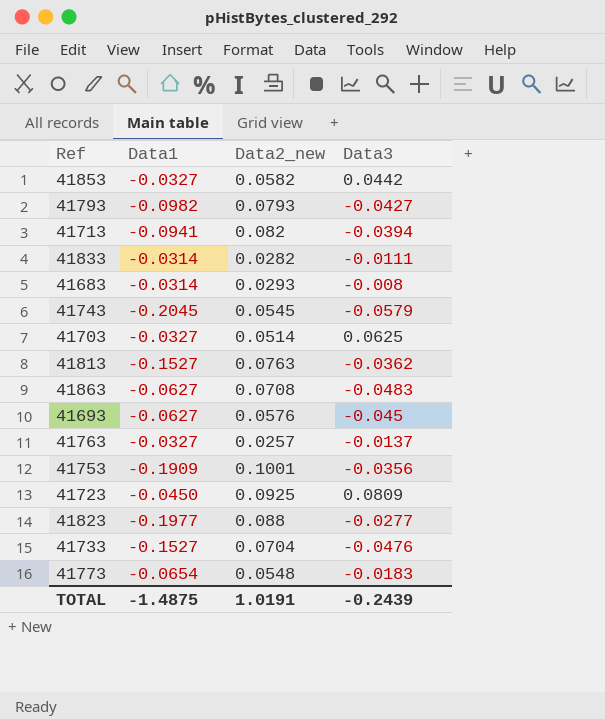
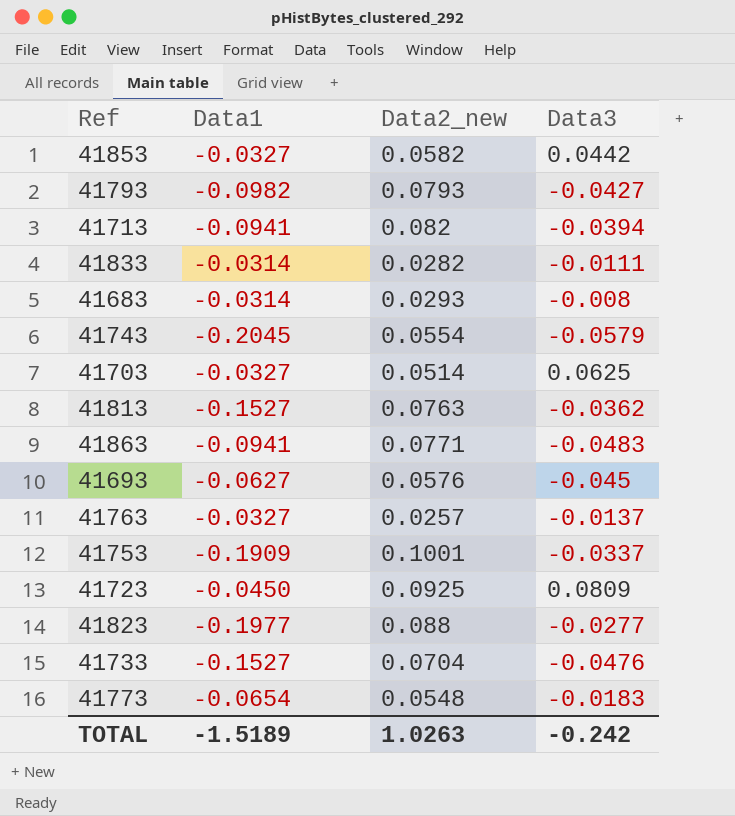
41743 | Data2_new: 0.0545 -> 0.0554
41863 | Data1: -0.0627 -> -0.0941
41863 | Data2_new: 0.0708 -> 0.0771
41753 | Data3: -0.0356 -> -0.0337
TOTAL | Data1: -1.4875 -> -1.5189
TOTAL | Data2_new: 1.0191 -> 1.0263
TOTAL | Data3: -0.2439 -> -0.242

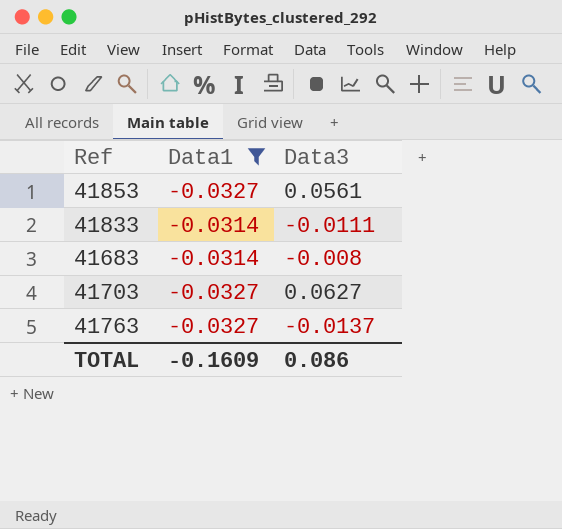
filter: none -> Data1 >= -0.0327
column Data2_new | position: 3 -> none
41853 | Data3: 0.0442 -> 0.0561
41703 | Data3: 0.0625 -> 0.0627
TOTAL | Data1: -1.5189 -> -0.1609
TOTAL | Data3: -0.242 -> 0.086

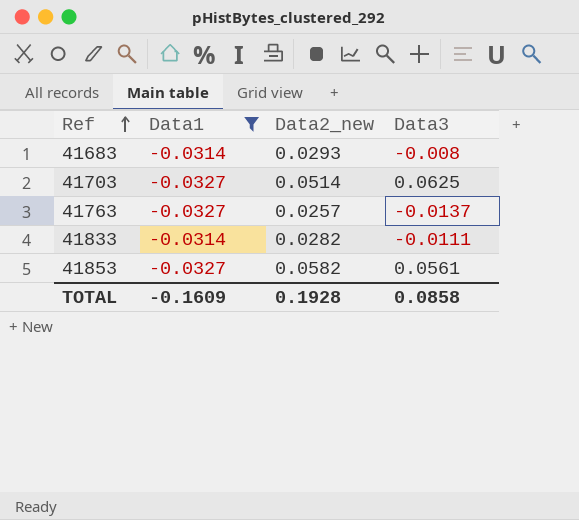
row order: none -> Ref ascending
column Data2_new | position: none -> 3
41703 | Data3: 0.0627 -> 0.0625
TOTAL | Data3: 0.086 -> 0.0858

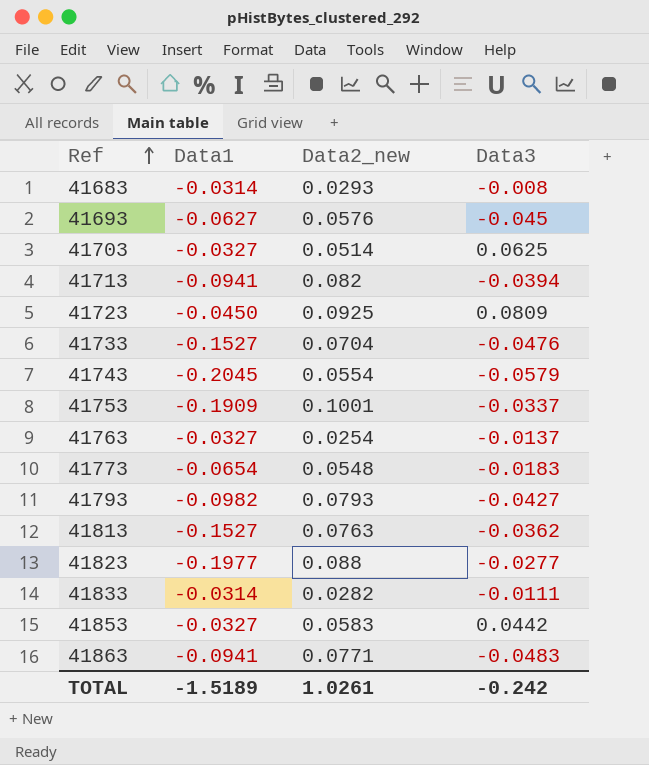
filter: Data1 >= -0.0327 -> none
41763 | Data2_new: 0.0257 -> 0.0254
41853 | Data2_new: 0.0582 -> 0.0583
41853 | Data3: 0.0561 -> 0.0442
TOTAL | Data1: -0.1609 -> -1.5189
TOTAL | Data2_new: 0.1928 -> 1.0261
TOTAL | Data3: 0.0858 -> -0.242

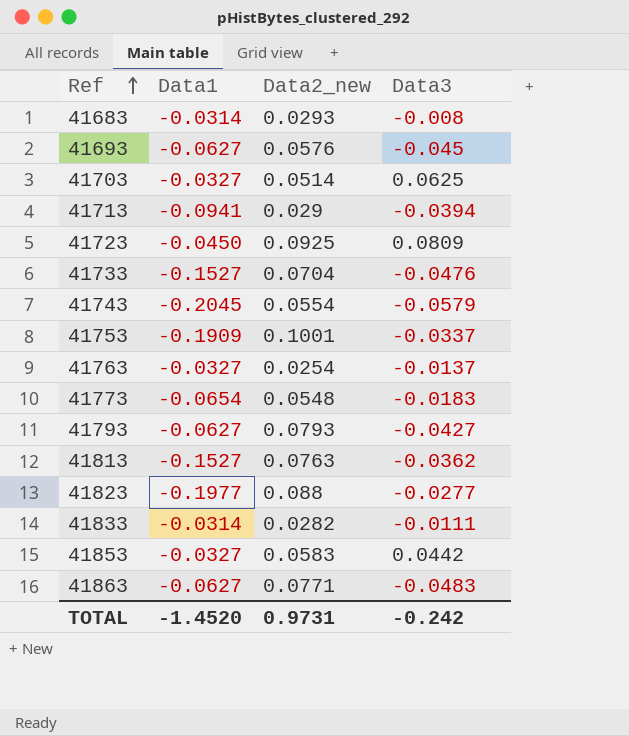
41713 | Data2_new: 0.082 -> 0.029
41793 | Data1: -0.0982 -> -0.0627
41863 | Data1: -0.0941 -> -0.0627
TOTAL | Data1: -1.5189 -> -1.4520
TOTAL | Data2_new: 1.0261 -> 0.9731

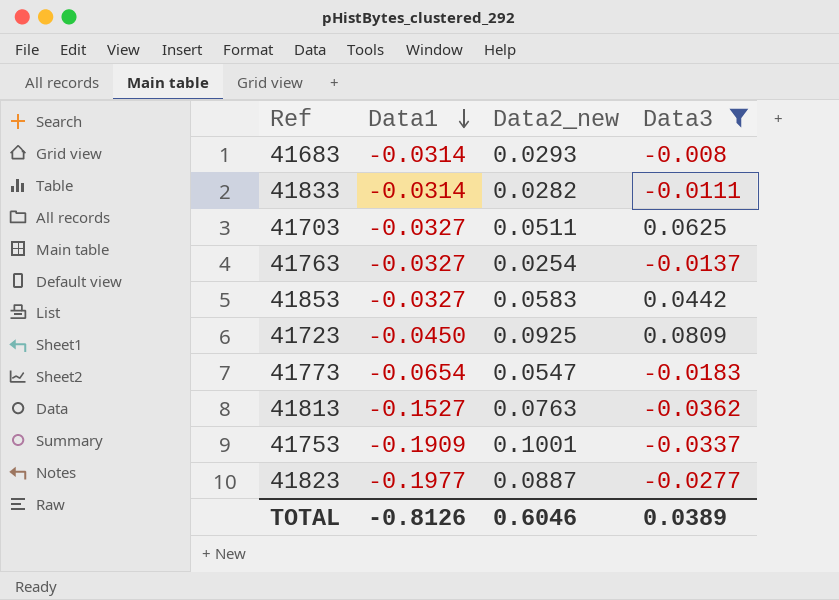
filter: none -> Data3 >= -0.0362
row order: Ref ascending -> Data1 descending
41703 | Data2_new: 0.0514 -> 0.0511
41773 | Data2_new: 0.0548 -> 0.0547
41823 | Data2_new: 0.088 -> 0.0887
TOTAL | Data1: -1.4520 -> -0.8126
TOTAL | Data2_new: 0.9731 -> 0.6046
TOTAL | Data3: -0.242 -> 0.0389

